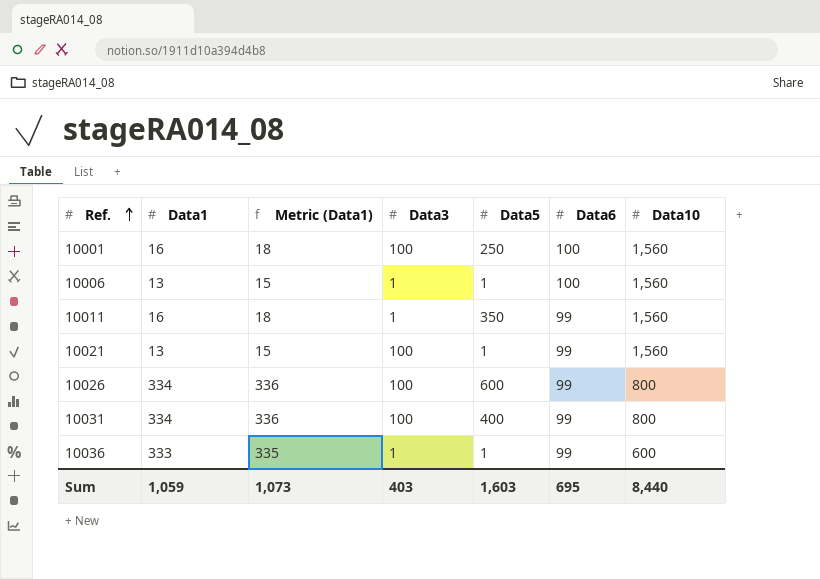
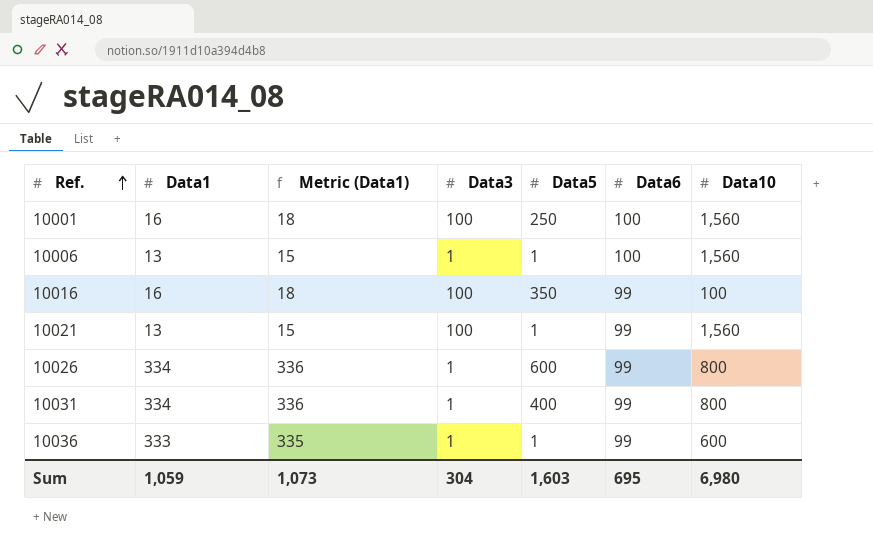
row 10011: 16 | 18 | 1 | 350 | 99 | 1,560 -> none
row 10016: none -> 16 | 18 | 100 | 350 | 99 | 100
10026 | Data3: 100 -> 1
10031 | Data3: 100 -> 1
Sum | Data3: 403 -> 304
Sum | Data10: 8,440 -> 6,980

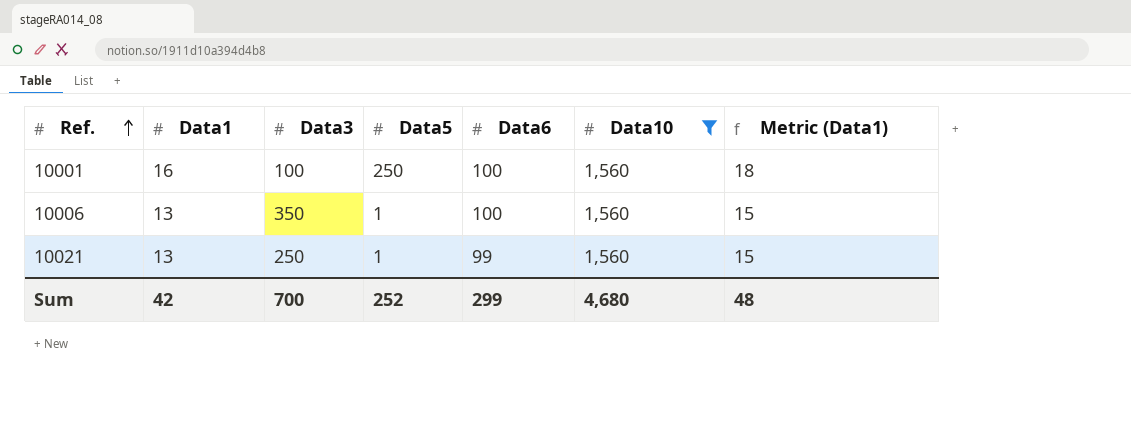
filter: none -> Data10 = 1,560
column Metric (Data1) | position: 3 -> 7
10006 | Data3: 1 -> 350
10021 | Data3: 100 -> 250
Sum | Data1: 1,059 -> 42
Sum | Data3: 304 -> 700
Sum | Data5: 1,603 -> 252
Sum | Data6: 695 -> 299
Sum | Data10: 6,980 -> 4,680
Sum | Metric (Data1): 1,073 -> 48

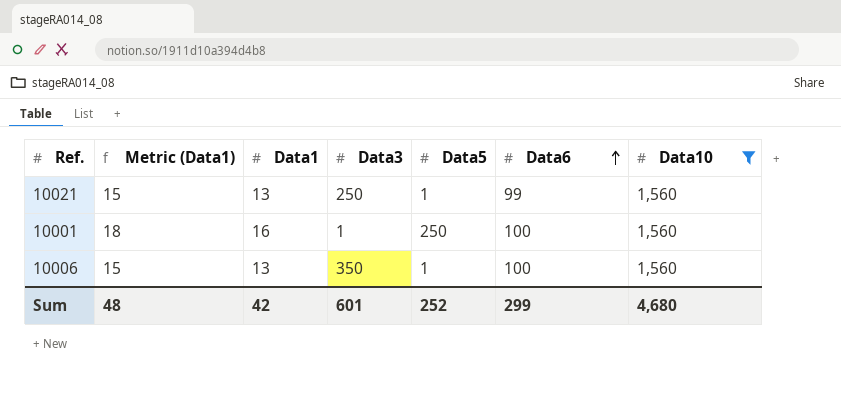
row order: Ref. ascending -> Data6 ascending
column Metric (Data1) | position: 7 -> 2
10001 | Data3: 100 -> 1
Sum | Data3: 700 -> 601

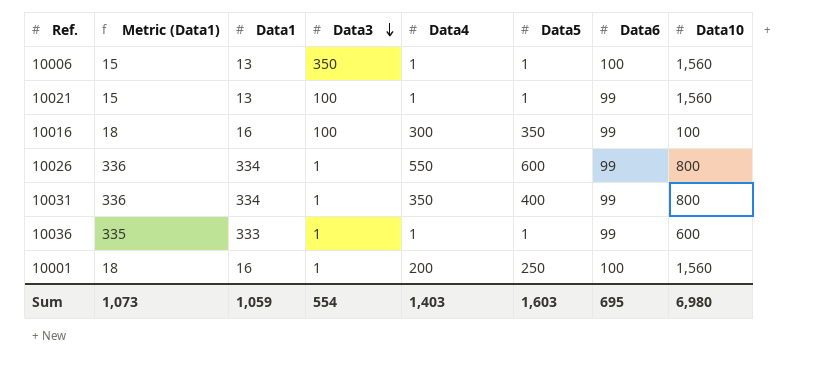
filter: Data10 = 1,560 -> none
row order: Data6 ascending -> Data3 descending
column Data4 | position: none -> 5
10021 | Data3: 250 -> 100
Sum | Metric (Data1): 48 -> 1,073
Sum | Data1: 42 -> 1,059
Sum | Data3: 601 -> 554
Sum | Data5: 252 -> 1,603
Sum | Data6: 299 -> 695
Sum | Data10: 4,680 -> 6,980

